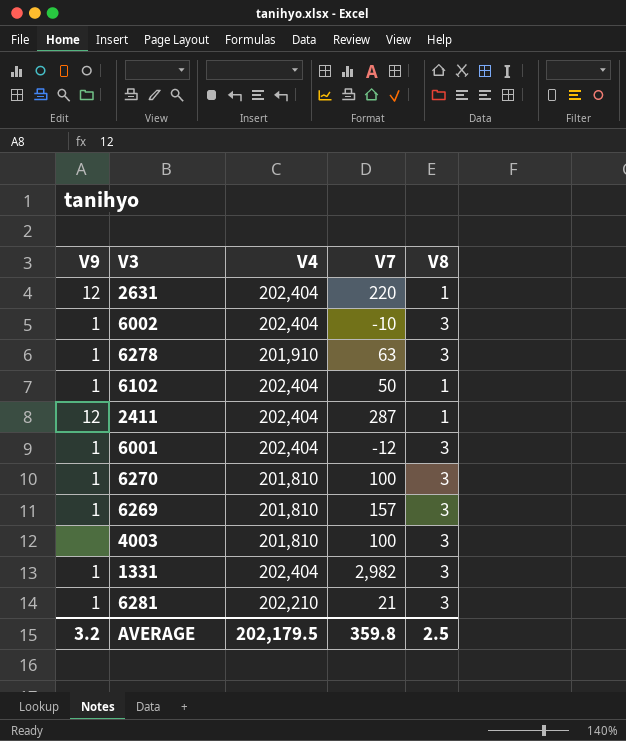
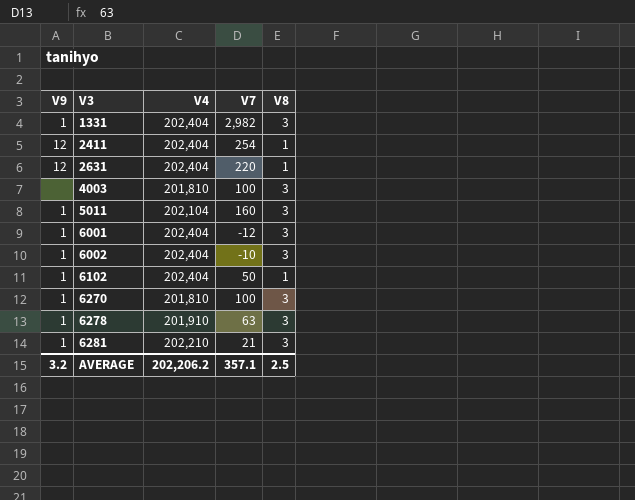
row order: none -> V3 ascending
row 6269: 1 | 201,810 | 157 | 3 -> none
2411 | V7: 287 -> 254
row 5011: none -> 1 | 202,104 | 160 | 3
AVERAGE | V4: 202,179.5 -> 202,206.2
AVERAGE | V7: 359.8 -> 357.1

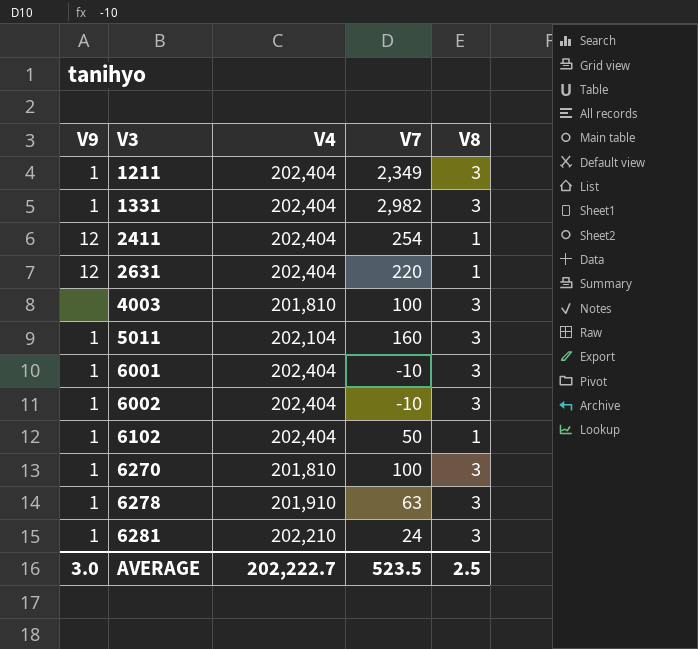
row 1211: none -> 1 | 202,404 | 2,349 | 3
6001 | V7: -12 -> -10
6281 | V7: 21 -> 24
AVERAGE | V9: 3.2 -> 3.0
AVERAGE | V4: 202,206.2 -> 202,222.7
AVERAGE | V7: 357.1 -> 523.5

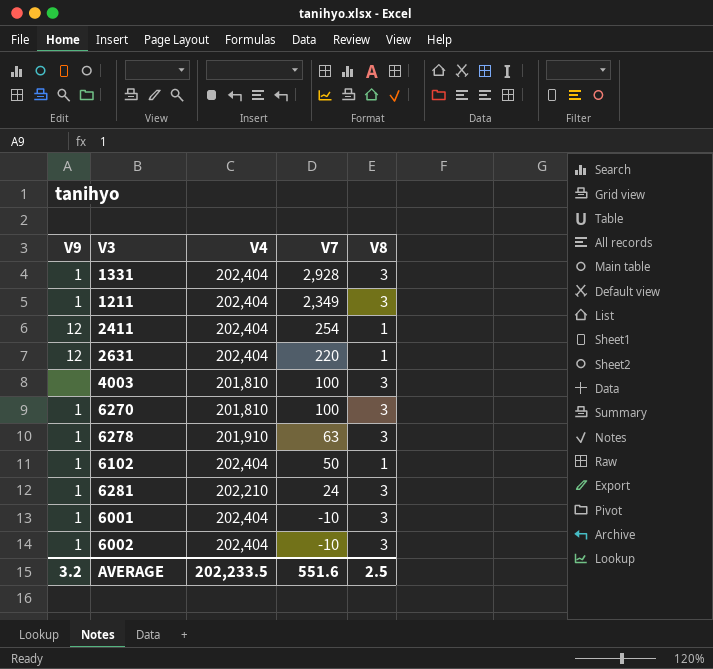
row order: V3 ascending -> V7 descending
row 5011: 1 | 202,104 | 160 | 3 -> none
1331 | V7: 2,982 -> 2,928
AVERAGE | V9: 3.0 -> 3.2
AVERAGE | V4: 202,222.7 -> 202,233.5
AVERAGE | V7: 523.5 -> 551.6

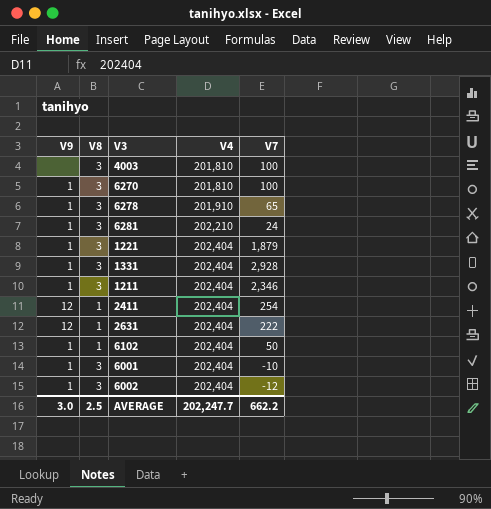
row order: V7 descending -> V4 ascending
column V8 | position: 5 -> 2
6278 | V7: 63 -> 65
row 1221: none -> 1 | 3 | 202,404 | 1,879
1211 | V7: 2,349 -> 2,346
2631 | V7: 220 -> 222
6002 | V7: -10 -> -12
AVERAGE | V9: 3.2 -> 3.0
AVERAGE | V4: 202,233.5 -> 202,247.7
AVERAGE | V7: 551.6 -> 662.2

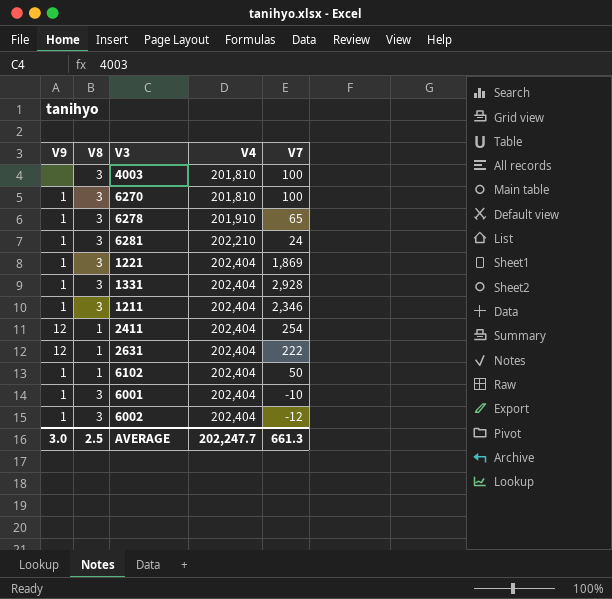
1221 | V7: 1,879 -> 1,869
AVERAGE | V7: 662.2 -> 661.3

